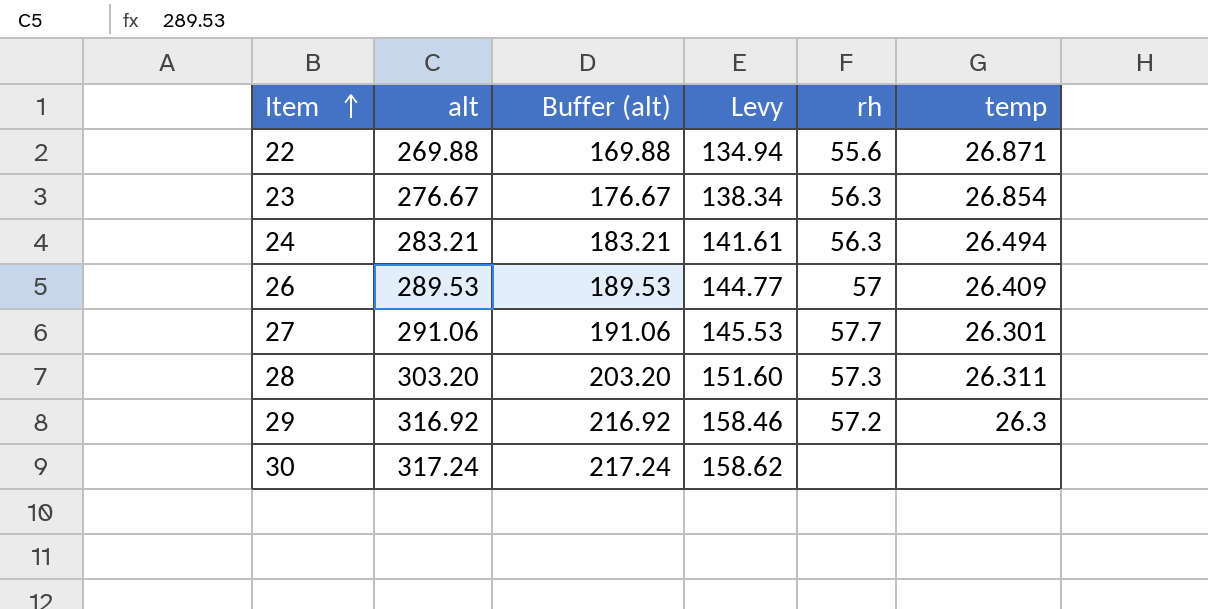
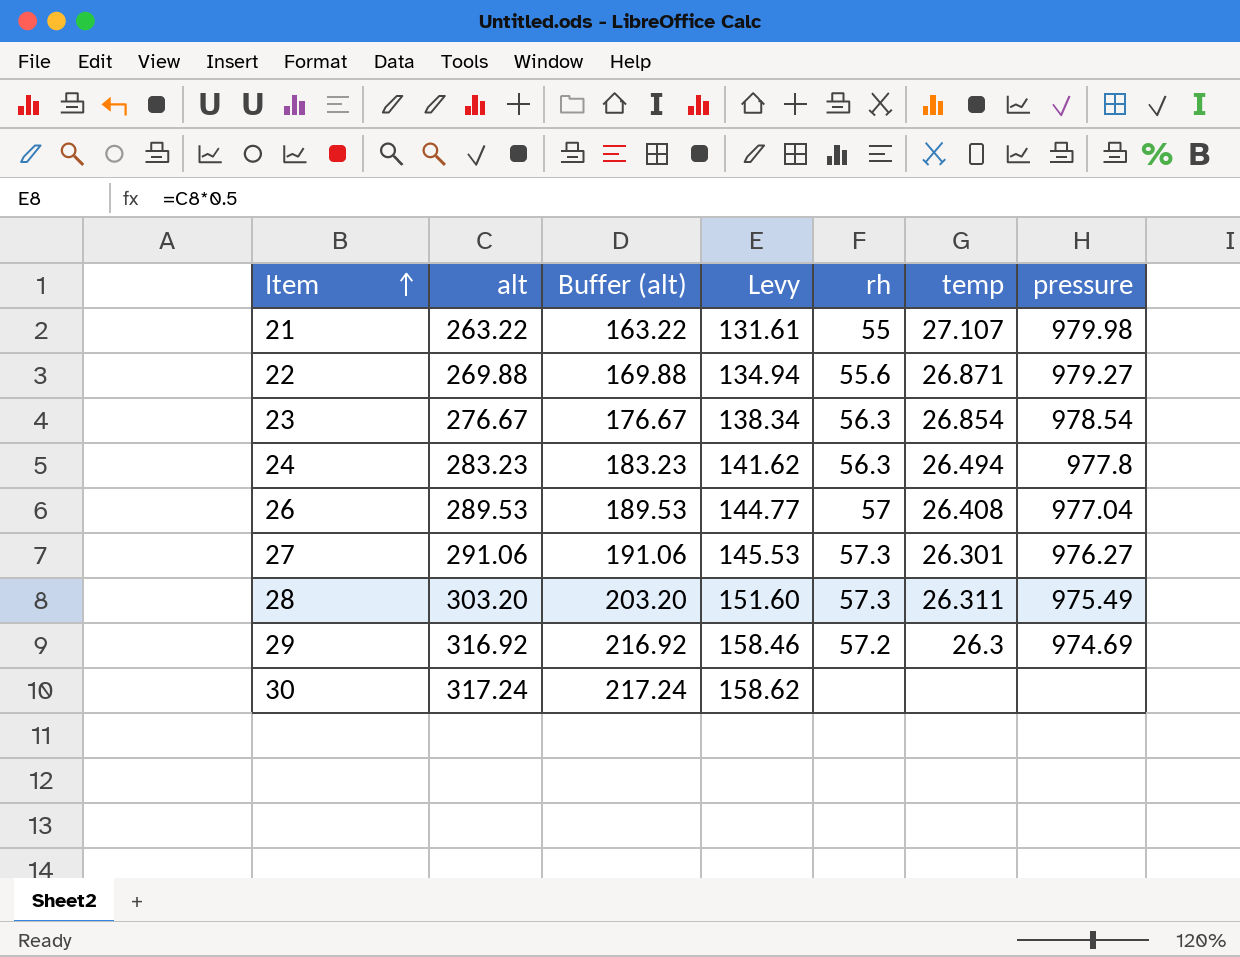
column pressure | position: none -> 7
row 21: none -> 263.22 | 163.22 | 131.61 | 55 | 27.107 | 979.98
24 | alt: 283.21 -> 283.23
24 | Buffer (alt): 183.21 -> 183.23
24 | Levy: 141.61 -> 141.62
26 | temp: 26.409 -> 26.408
27 | rh: 57.7 -> 57.3

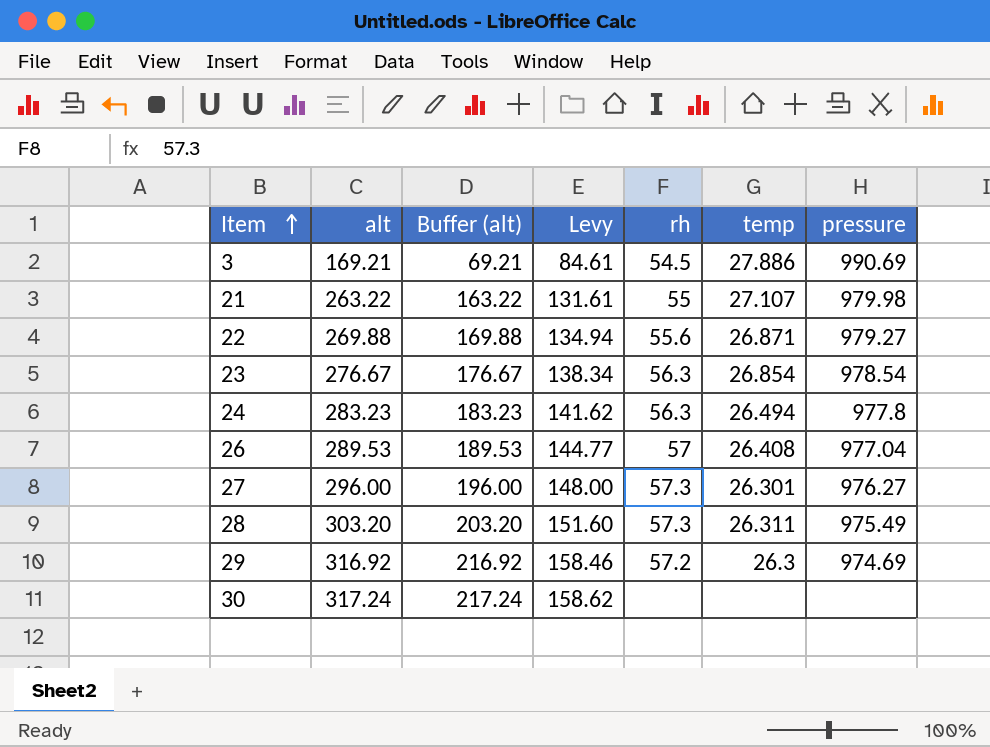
row 3: none -> 169.21 | 69.21 | 84.61 | 54.5 | 27.886 | 990.69
27 | alt: 291.06 -> 296.00
27 | Buffer (alt): 191.06 -> 196.00
27 | Levy: 145.53 -> 148.00

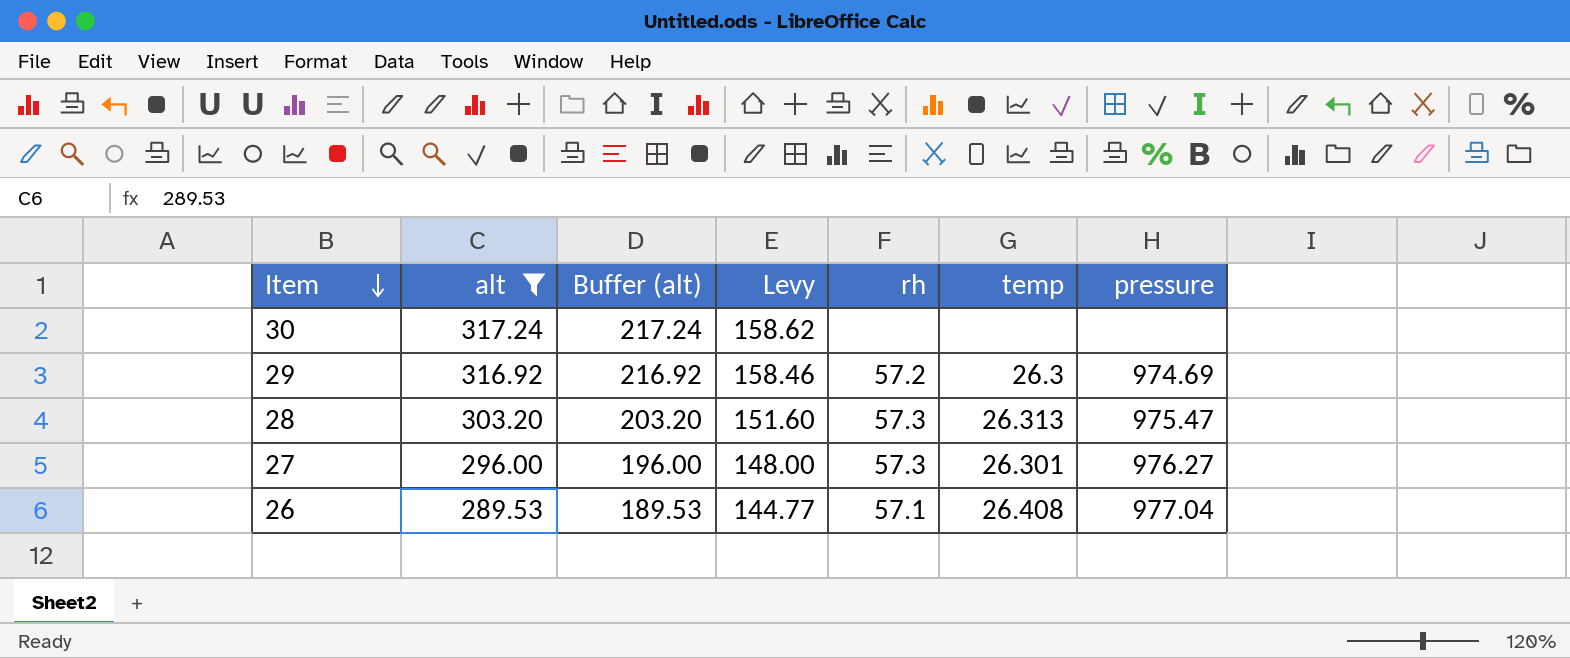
filter: none -> alt >= 289.53
row order: Item ascending -> Item descending
28 | temp: 26.311 -> 26.313
28 | pressure: 975.49 -> 975.47
26 | rh: 57 -> 57.1

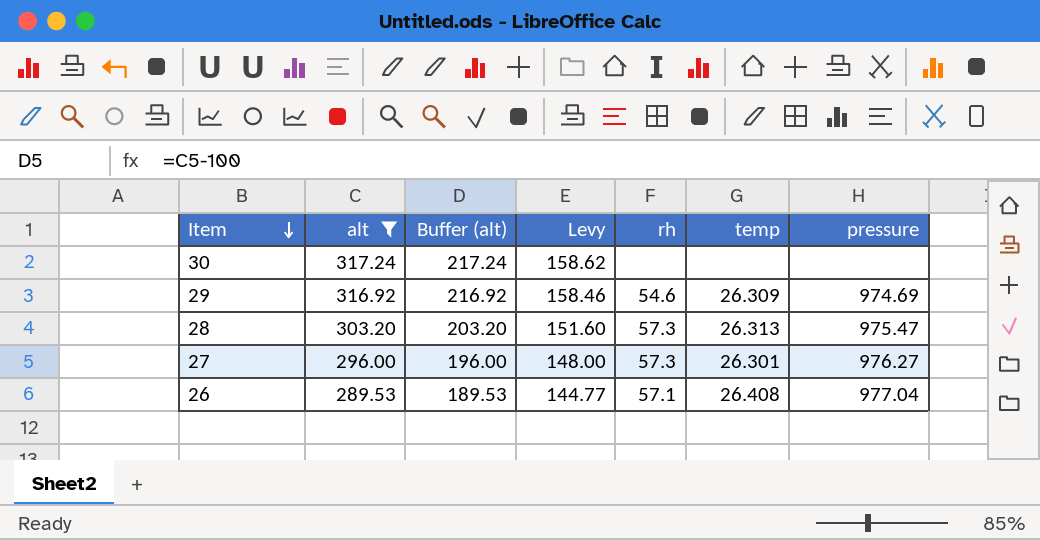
29 | rh: 57.2 -> 54.6
29 | temp: 26.3 -> 26.309

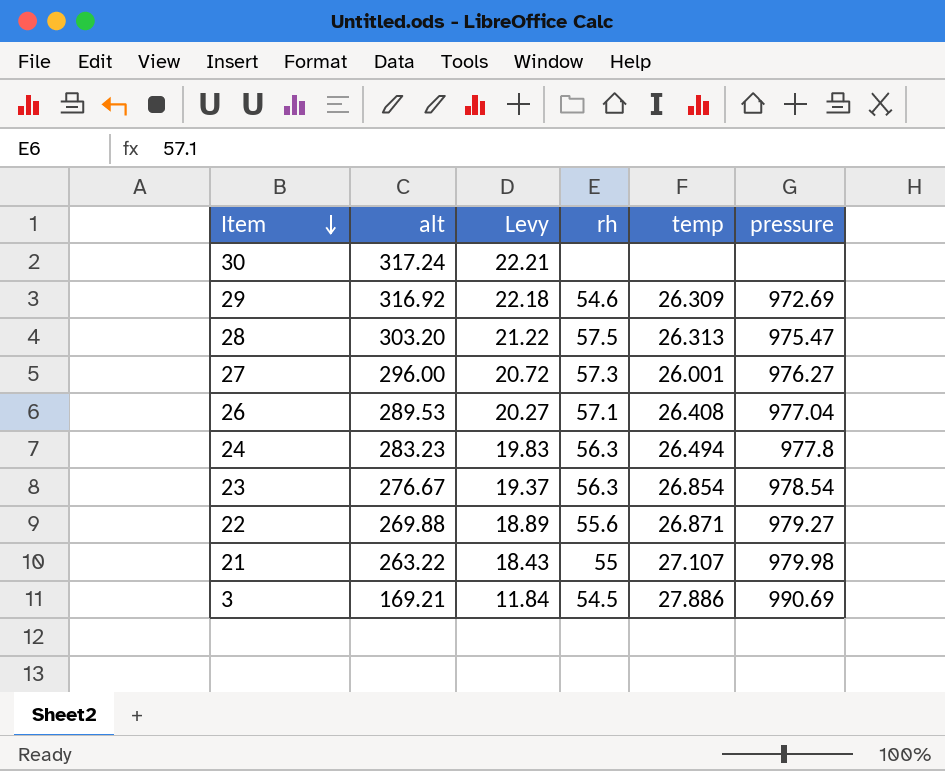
filter: alt >= 289.53 -> none
column Buffer (alt) | formula: [alt] - 100 -> none
column Levy | formula: [alt] * 0.5 -> [alt] * 0.07
29 | pressure: 974.69 -> 972.69
28 | rh: 57.3 -> 57.5
27 | temp: 26.301 -> 26.001

